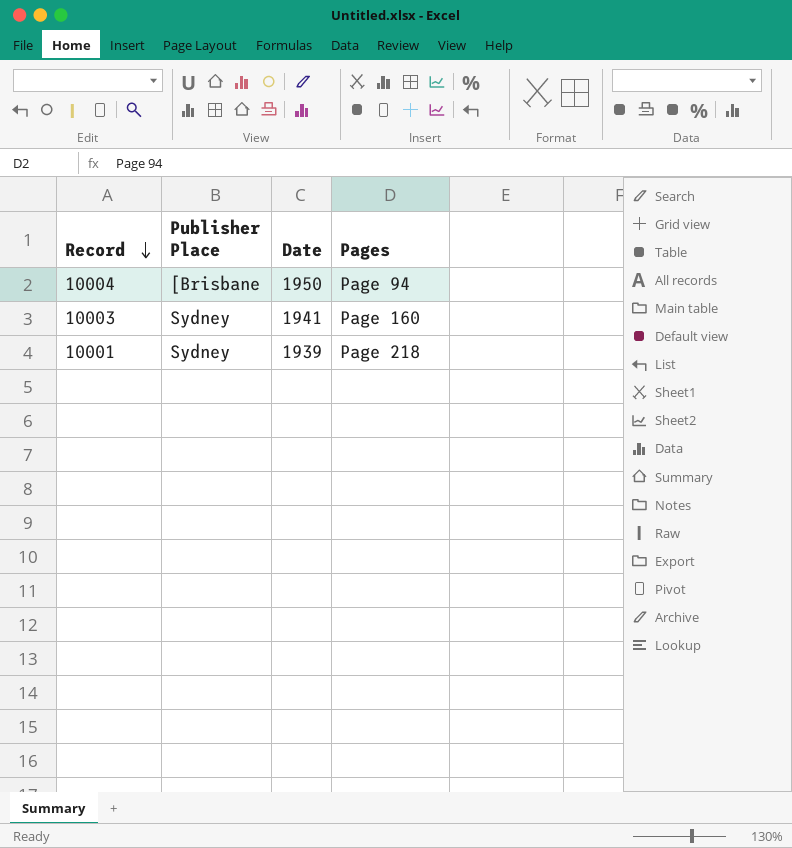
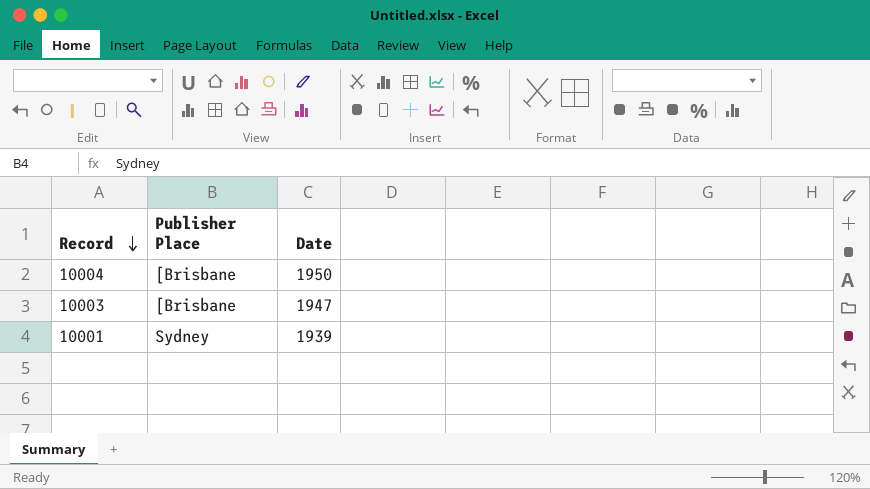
column Pages | position: 4 -> none
10003 | Publisher Place: Sydney -> [Brisbane
10003 | Date: 1941 -> 1947

